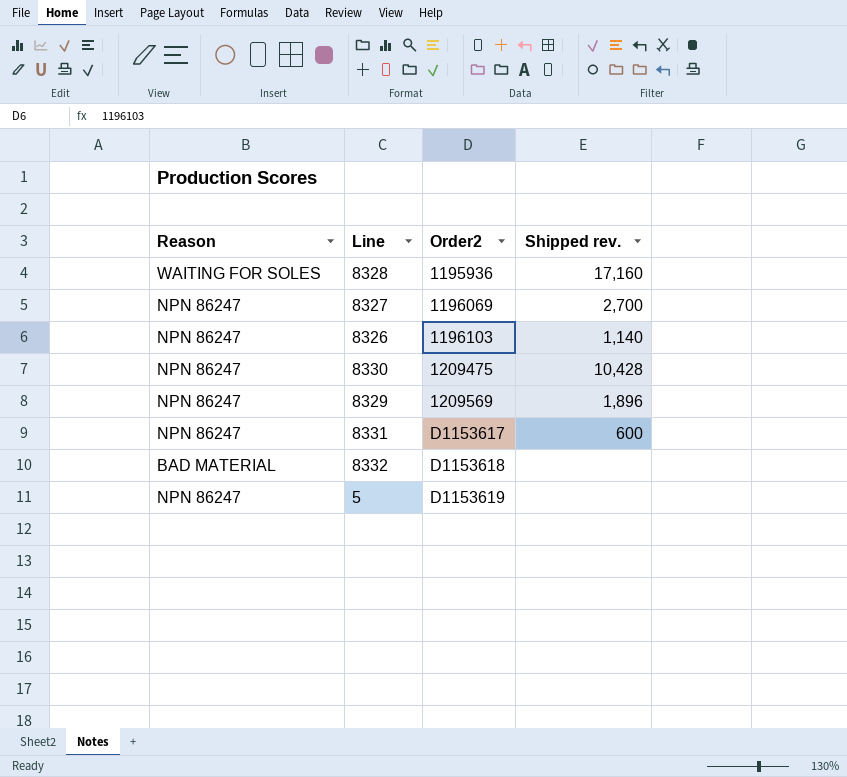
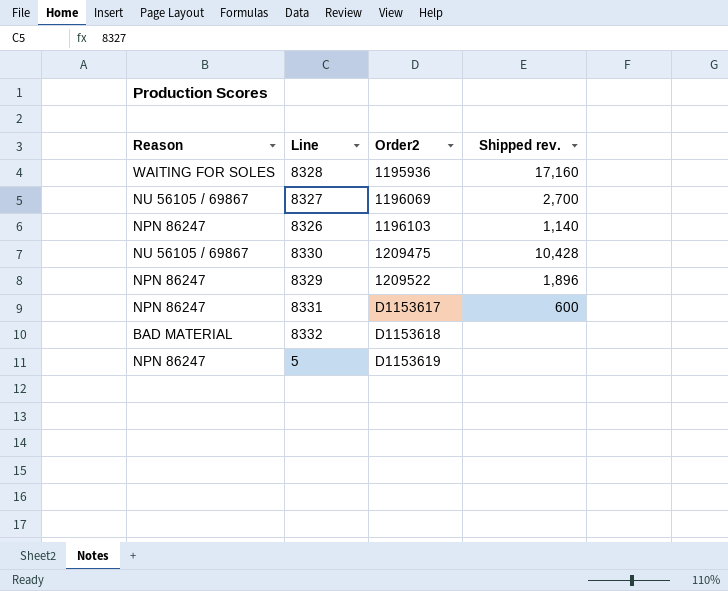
8327 | Reason: NPN 86247 -> NU 56105 / 69867
8330 | Reason: NPN 86247 -> NU 56105 / 69867
8329 | Order2: 1209569 -> 1209522

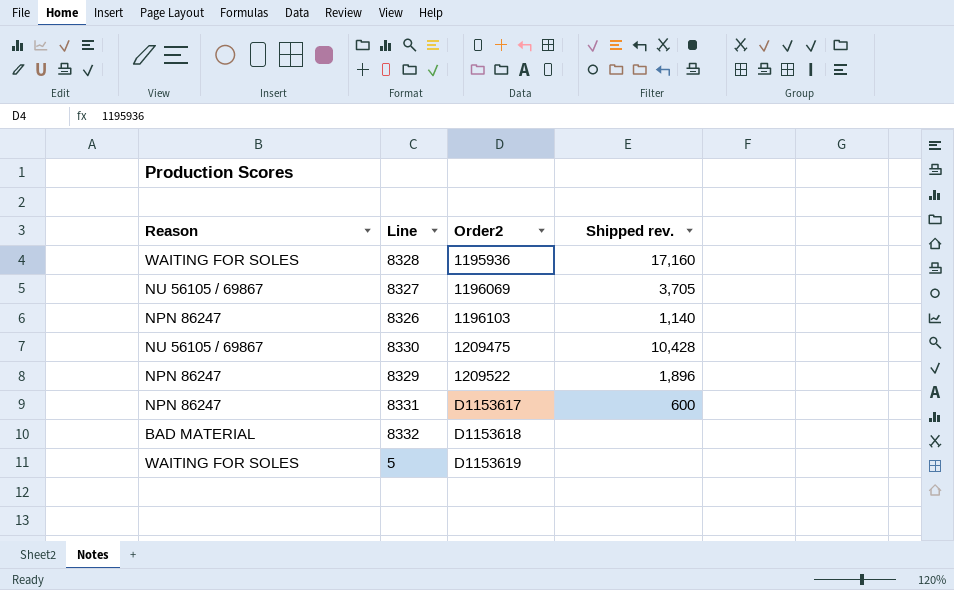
8327 | Shipped rev.: 2,700 -> 3,705
5 | Reason: NPN 86247 -> WAITING FOR SOLES

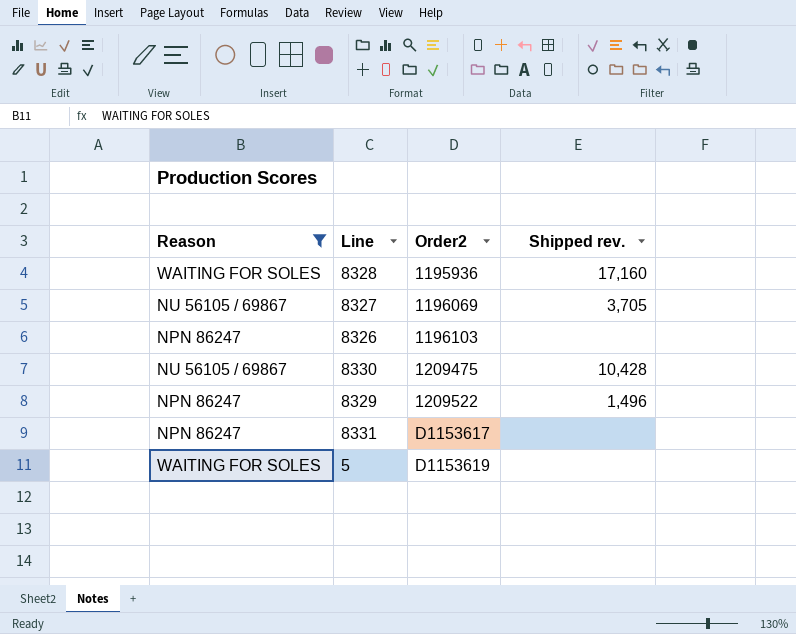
filter: none -> Reason != BAD MATERIAL
8326 | Shipped rev.: 1,140 -> none
8329 | Shipped rev.: 1,896 -> 1,496
8331 | Shipped rev.: 600 -> none

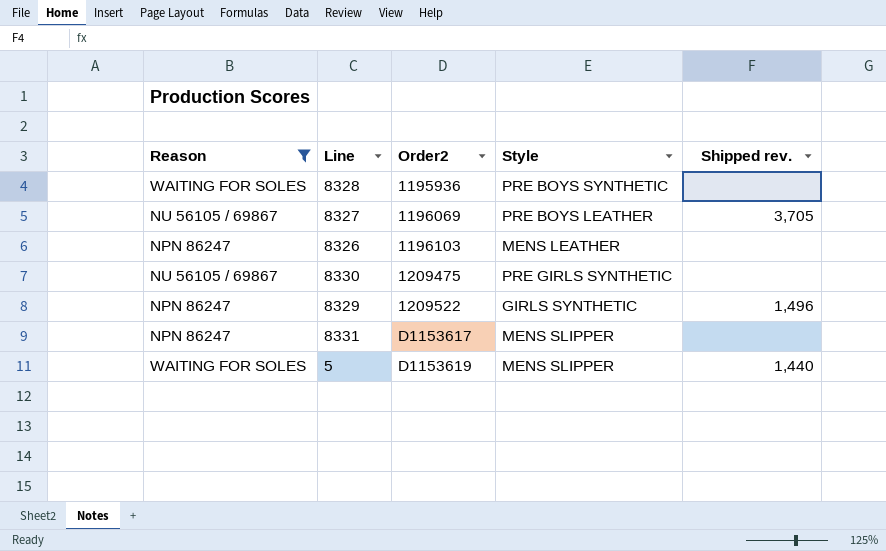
column Style | position: none -> 4
8328 | Shipped rev.: 17,160 -> none
8330 | Shipped rev.: 10,428 -> none
5 | Shipped rev.: none -> 1,440

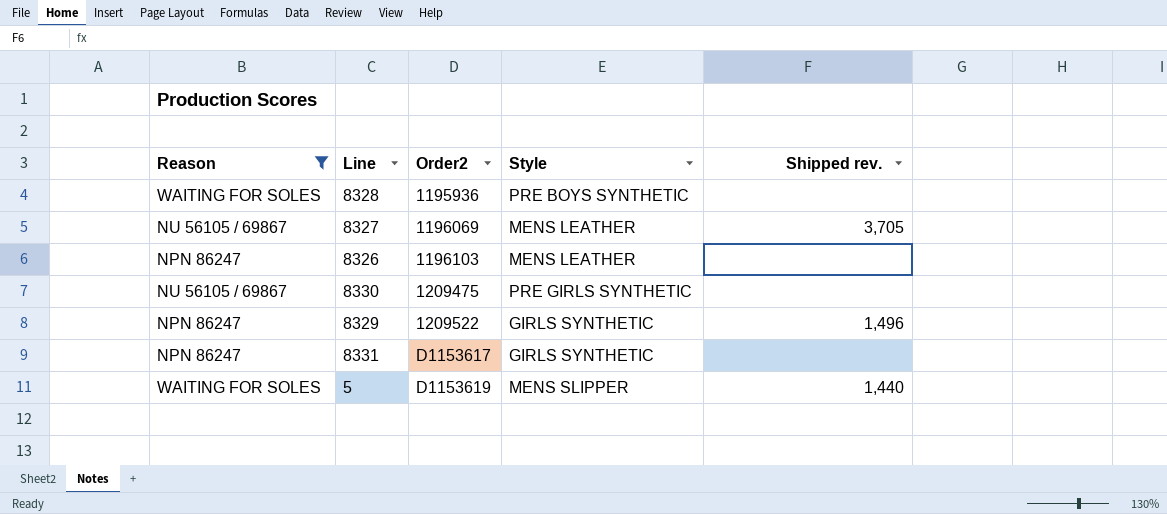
8327 | Style: PRE BOYS LEATHER -> MENS LEATHER
8331 | Style: MENS SLIPPER -> GIRLS SYNTHETIC

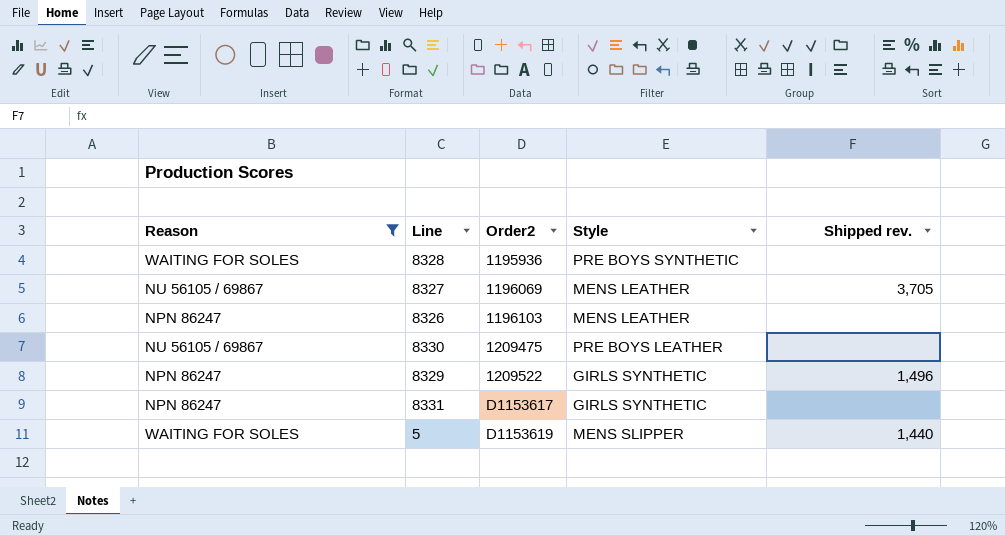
8330 | Style: PRE GIRLS SYNTHETIC -> PRE BOYS LEATHER

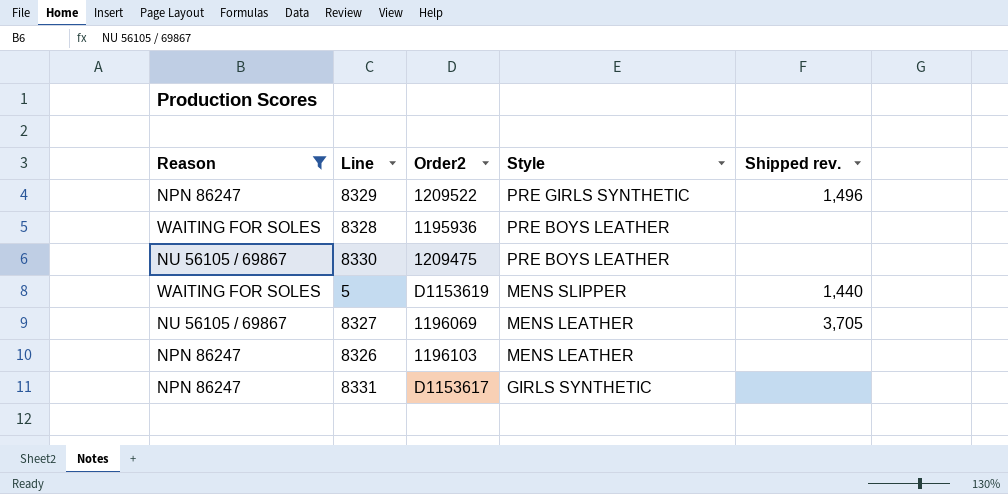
row order: Order2 ascending -> Style descending
8329 | Style: GIRLS SYNTHETIC -> PRE GIRLS SYNTHETIC
8328 | Style: PRE BOYS SYNTHETIC -> PRE BOYS LEATHER

